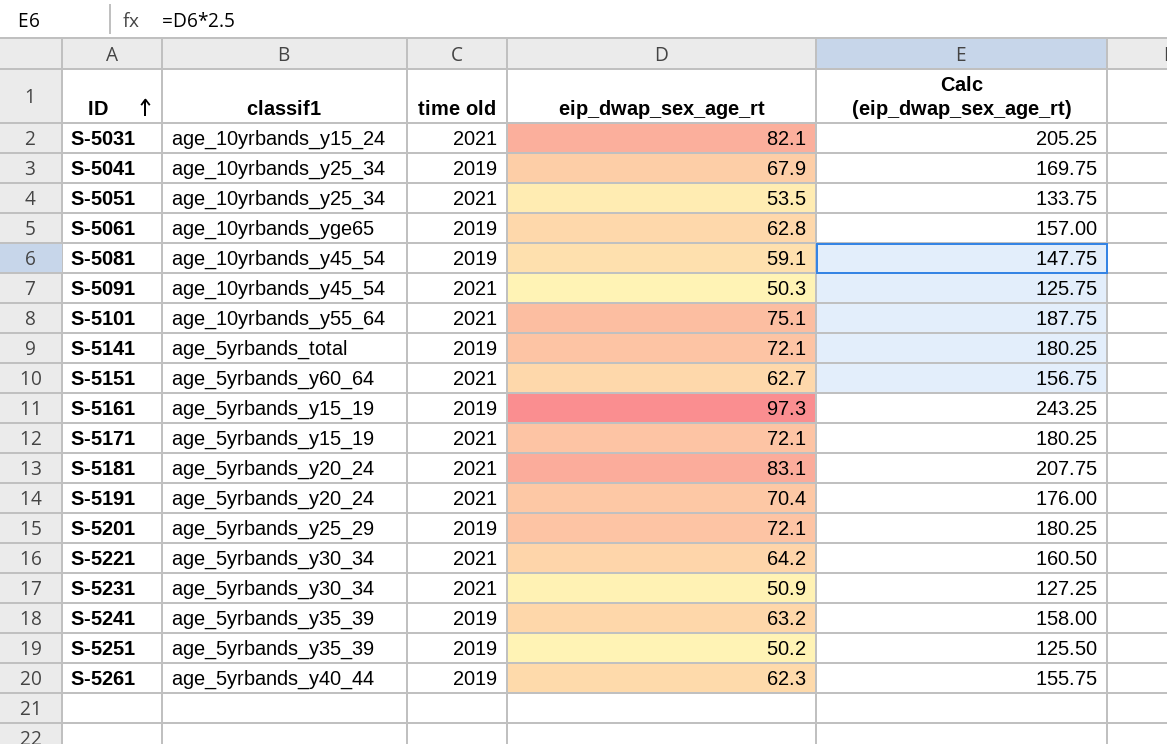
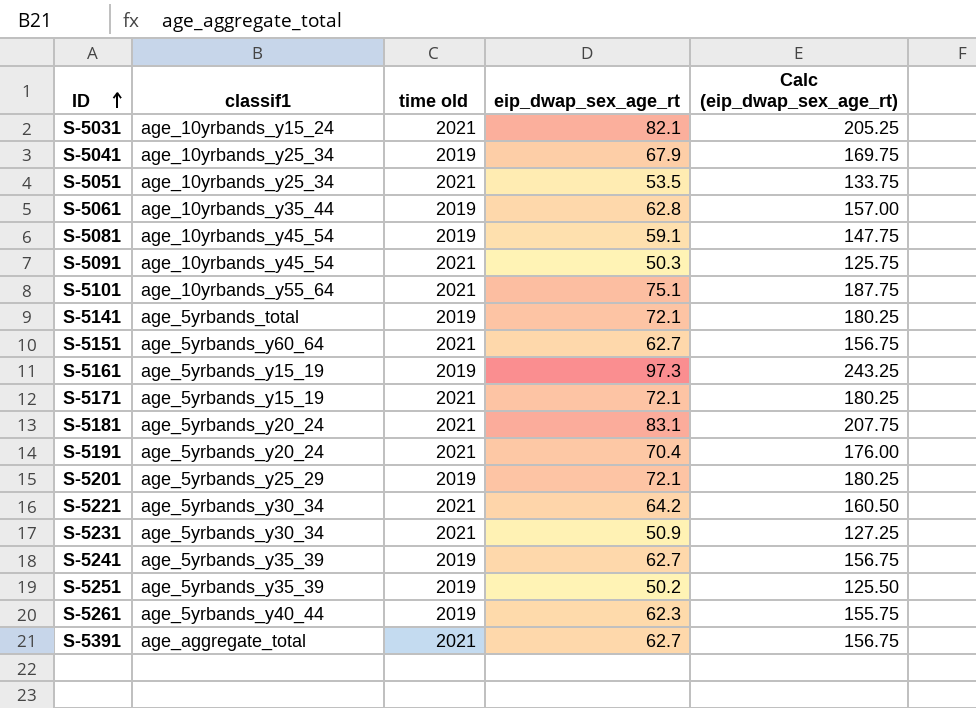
S-5061 | classif1: age_10yrbands_yge65 -> age_10yrbands_y35_44
S-5241 | eip_dwap_sex_age_rt: 63.2 -> 62.7
S-5241 | Calc (eip_dwap_sex_age_rt): 158.00 -> 156.75
row S-5391: none -> age_aggregate_total | 2021 | 62.7 | 156.75

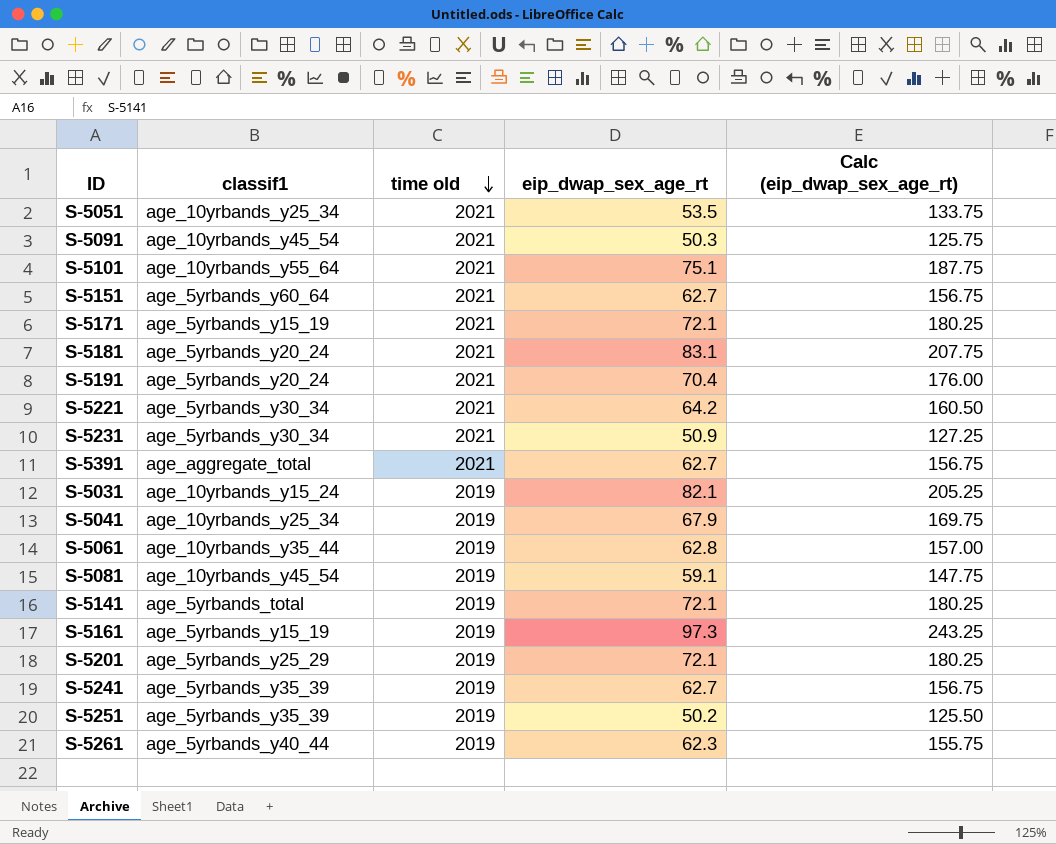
row order: ID ascending -> time old descending
S-5031 | time old: 2021 -> 2019

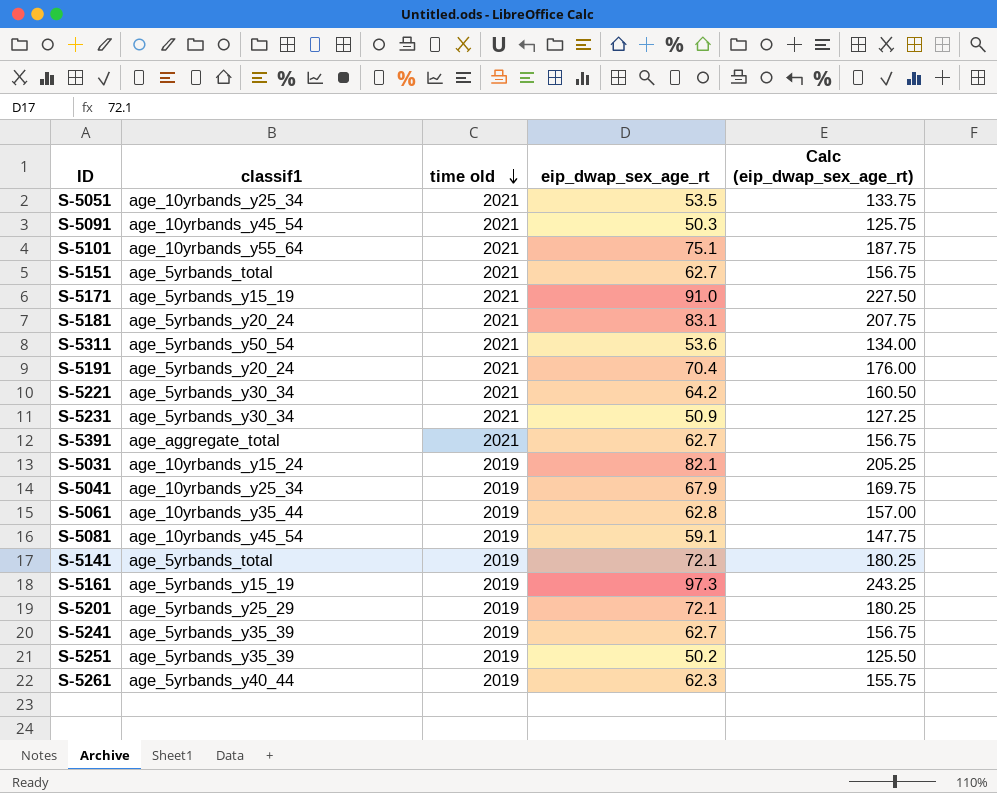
S-5151 | classif1: age_5yrbands_y60_64 -> age_5yrbands_total
S-5171 | eip_dwap_sex_age_rt: 72.1 -> 91.0
S-5171 | Calc (eip_dwap_sex_age_rt): 180.25 -> 227.50
row S-5311: none -> age_5yrbands_y50_54 | 2021 | 53.6 | 134.00

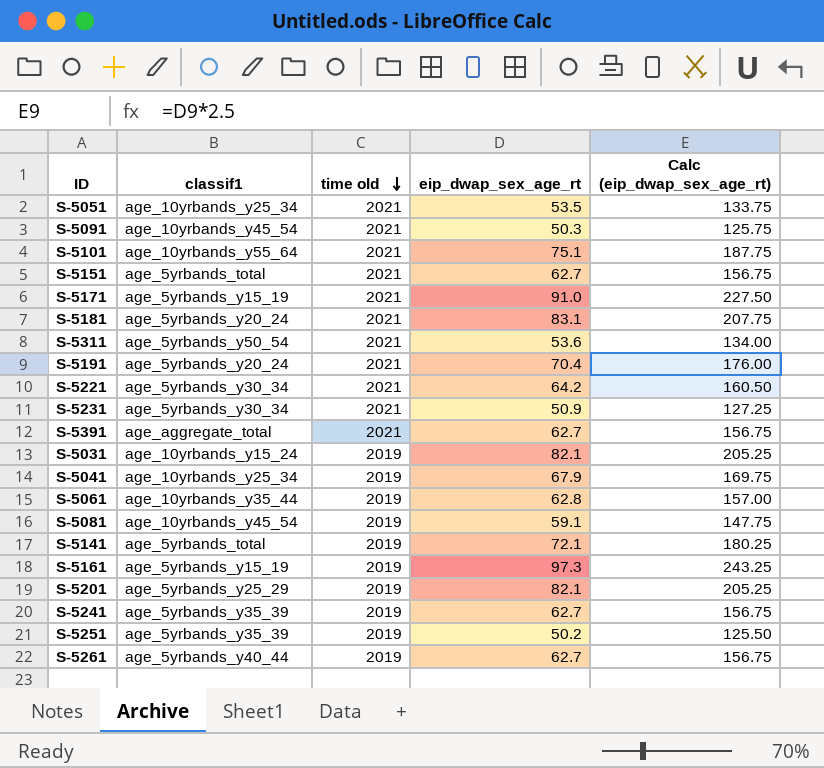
S-5201 | eip_dwap_sex_age_rt: 72.1 -> 82.1
S-5201 | Calc (eip_dwap_sex_age_rt): 180.25 -> 205.25
S-5261 | eip_dwap_sex_age_rt: 62.3 -> 62.7
S-5261 | Calc (eip_dwap_sex_age_rt): 155.75 -> 156.75

